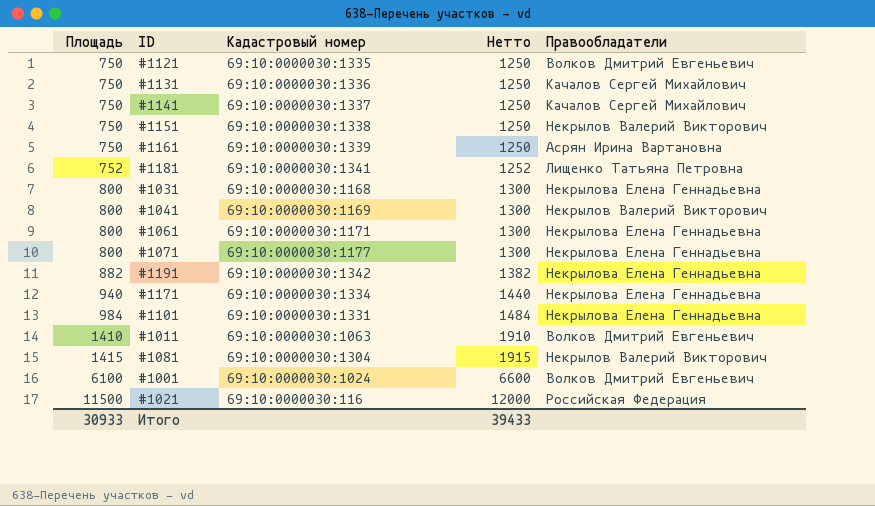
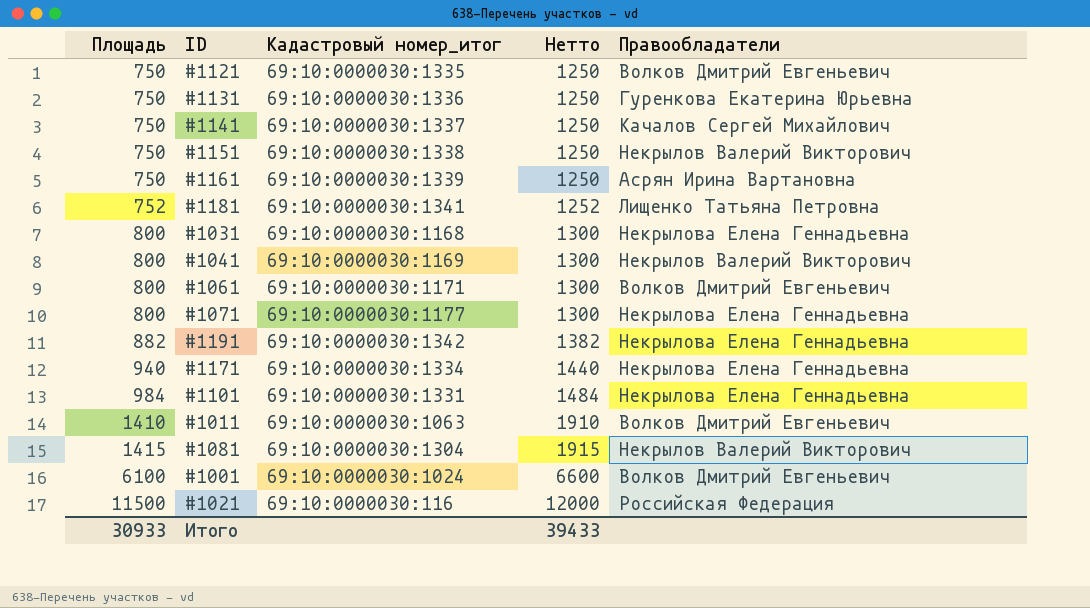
column name: Кадастровый номер -> Кадастровый номер_итог
#1131 | Правообладатели: Качалов Сергей Михайлович -> Гуренкова Екатерина Юрьевна
#1061 | Правообладатели: Некрылова Елена Геннадьевна -> Волков Дмитрий Евгеньевич

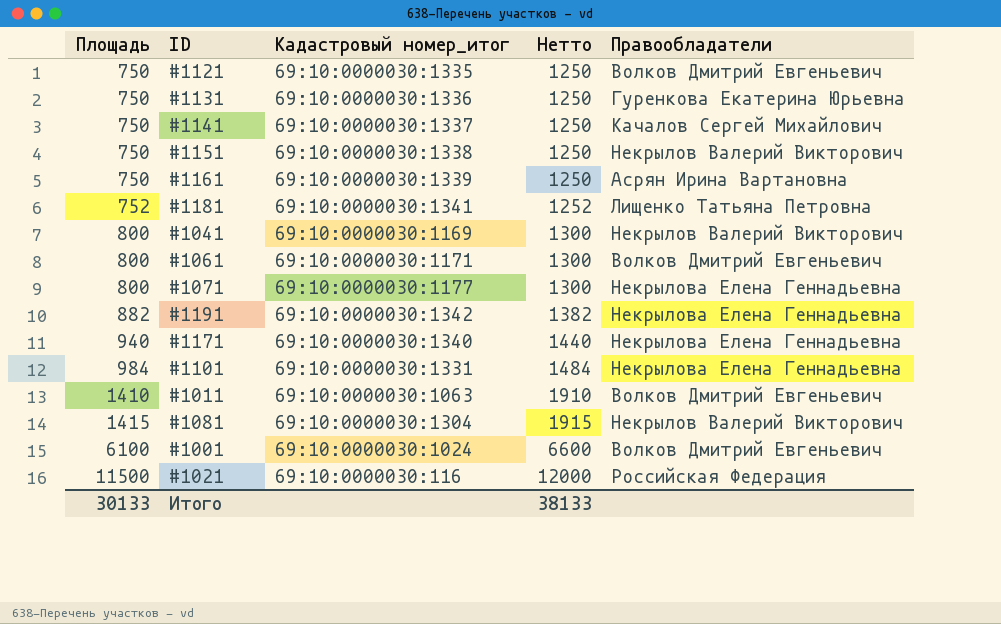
row #1031: 800 | 69:10:0000030:1168 | 1300 | Некрылова Елена Геннадьевна -> none
#1171 | Кадастровый номер_итог: 69:10:0000030:1334 -> 69:10:0000030:1340
Итого | Площадь: 30933 -> 30133
Итого | Нетто: 39433 -> 38133

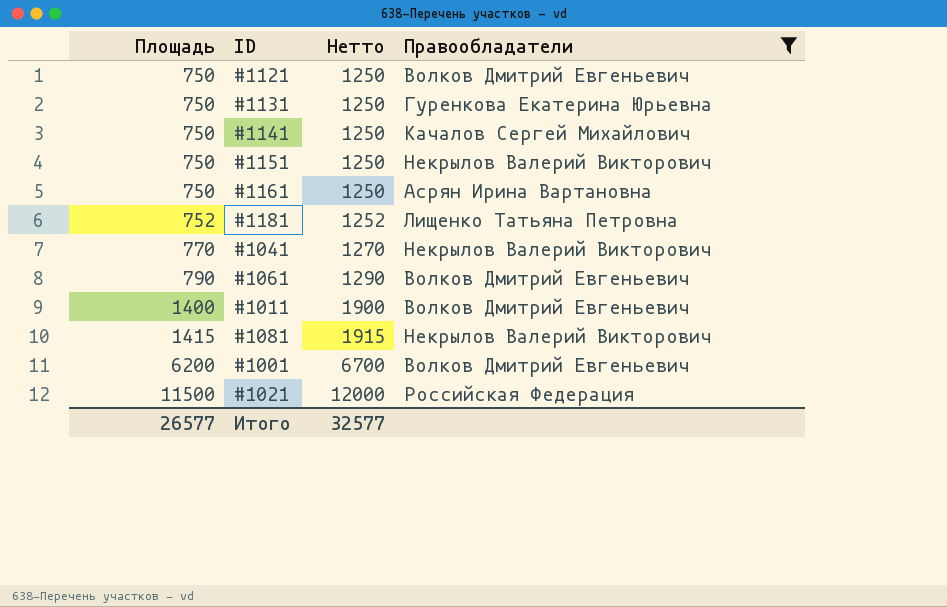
filter: none -> Правообладатели != Некрылова Елена Геннадьевна
column Кадастровый номер_итог | position: 3 -> none
#1041 | Площадь: 800 -> 770
#1041 | Нетто: 1300 -> 1270
#1061 | Площадь: 800 -> 790
#1061 | Нетто: 1300 -> 1290
#1011 | Площадь: 1410 -> 1400
#1011 | Нетто: 1910 -> 1900
#1001 | Площадь: 6100 -> 6200
#1001 | Нетто: 6600 -> 6700
Итого | Площадь: 30133 -> 26577
Итого | Нетто: 38133 -> 32577

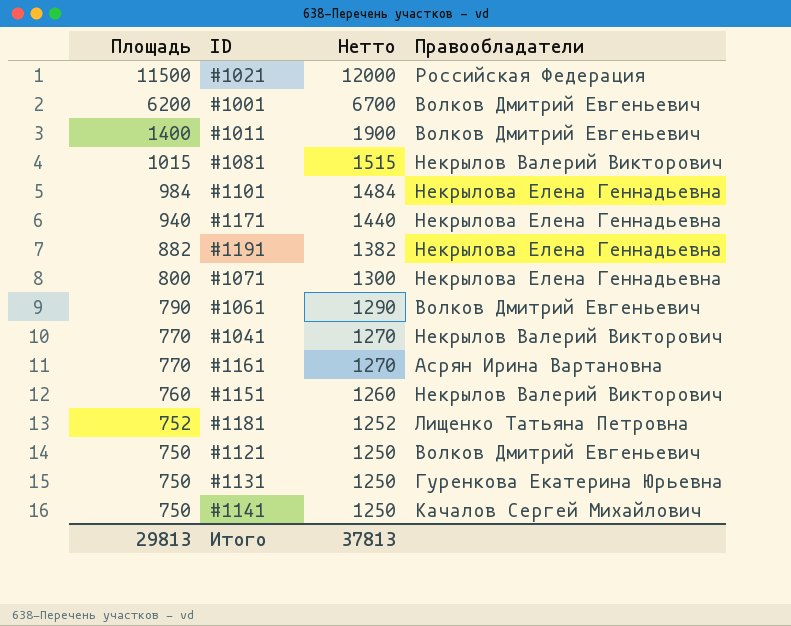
filter: Правообладатели != Некрылова Елена Геннадьевна -> none
row order: Площадь ascending -> Площадь descending
#1081 | Площадь: 1415 -> 1015
#1081 | Нетто: 1915 -> 1515
#1161 | Площадь: 750 -> 770
#1161 | Нетто: 1250 -> 1270
#1151 | Площадь: 750 -> 760
#1151 | Нетто: 1250 -> 1260
Итого | Площадь: 26577 -> 29813
Итого | Нетто: 32577 -> 37813

